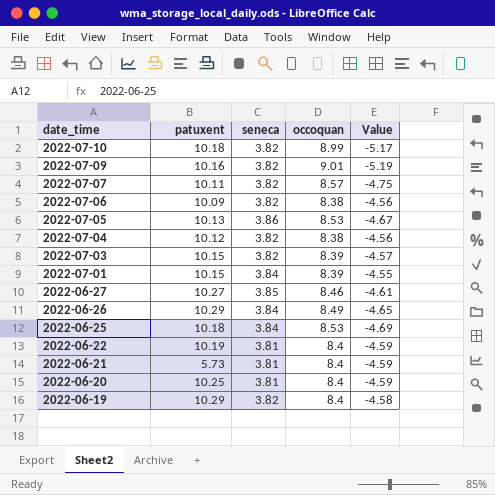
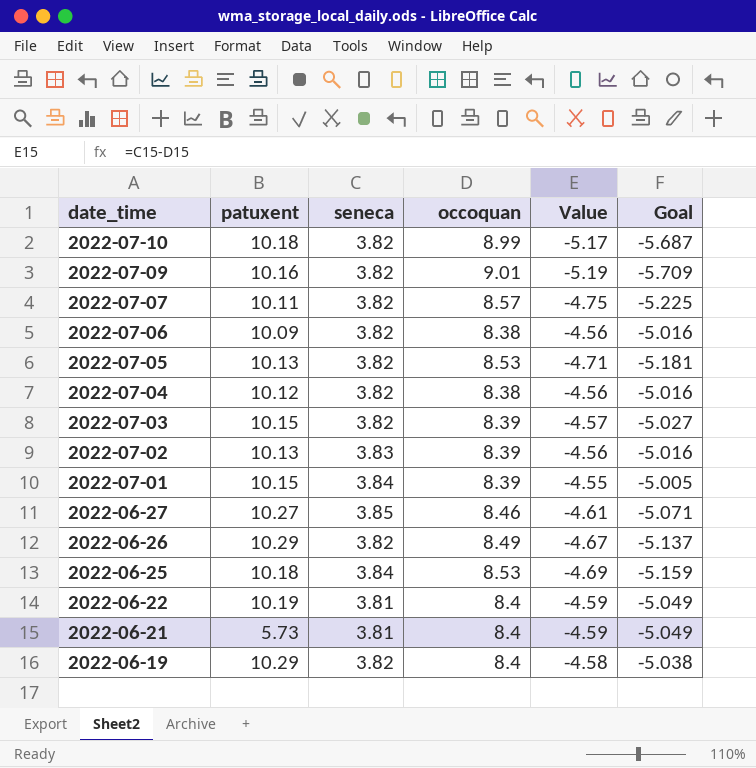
column Goal | formula: none -> [Value] * 1.1
row 2022-06-20: 10.25 | 3.81 | 8.4 | -4.59 -> none
2022-07-05 | seneca: 3.86 -> 3.82
2022-07-05 | Value: -4.67 -> -4.71
row 2022-07-02: none -> 10.13 | 3.83 | 8.39 | -4.56 | -5.016
2022-06-26 | seneca: 3.84 -> 3.82
2022-06-26 | Value: -4.65 -> -4.67

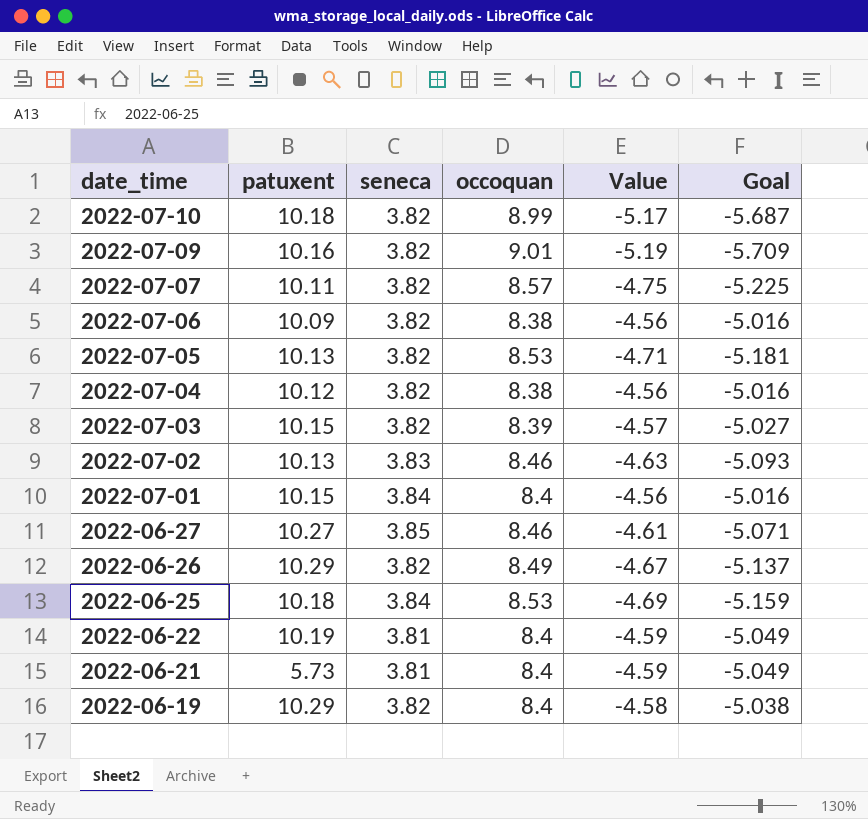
2022-07-02 | occoquan: 8.39 -> 8.46
2022-07-02 | Value: -4.56 -> -4.63
2022-07-02 | Goal: -5.016 -> -5.093
2022-07-01 | occoquan: 8.39 -> 8.4
2022-07-01 | Value: -4.55 -> -4.56
2022-07-01 | Goal: -5.005 -> -5.016

